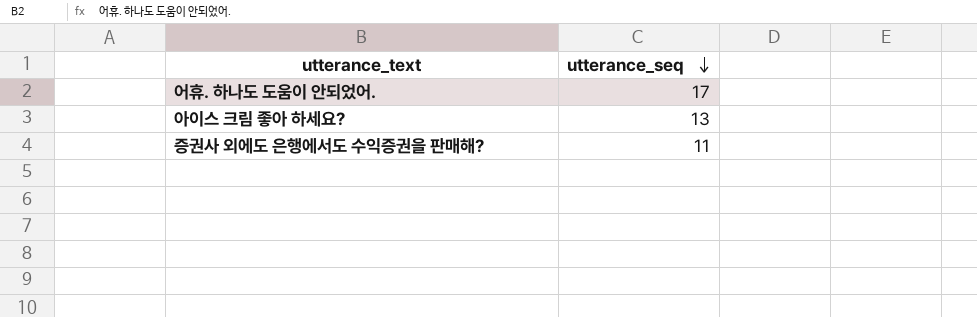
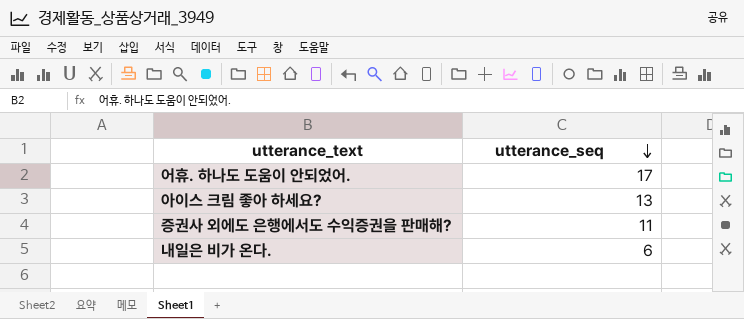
row 내일은 비가 온다.: none -> 6

